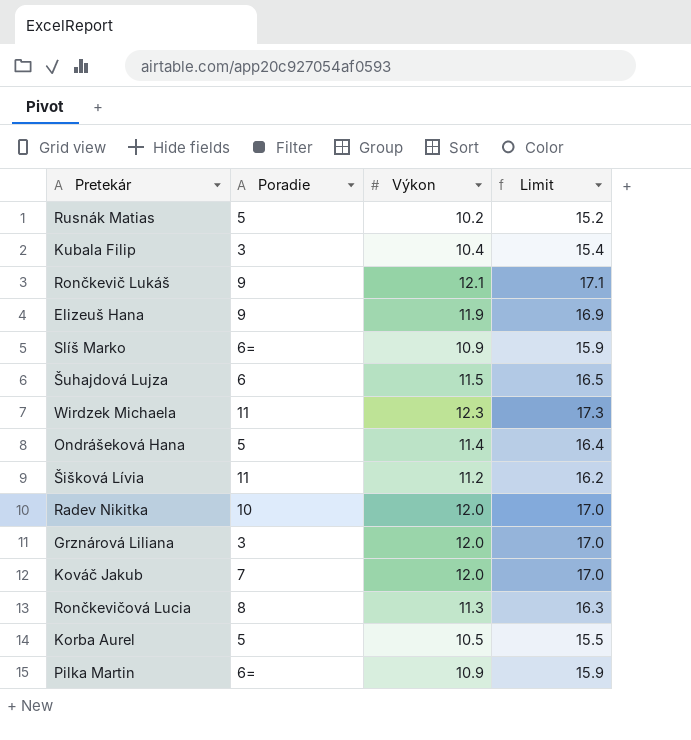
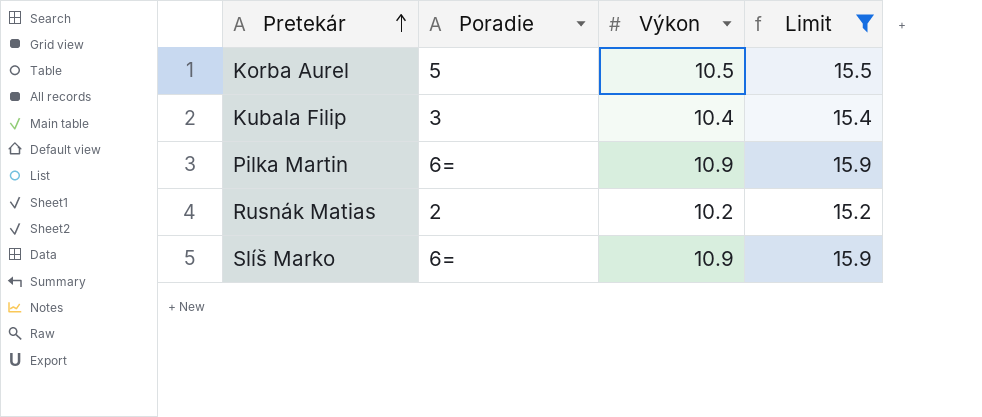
filter: none -> Limit <= 15.9
row order: none -> Pretekár ascending
Rusnák Matias | Poradie: 5 -> 2

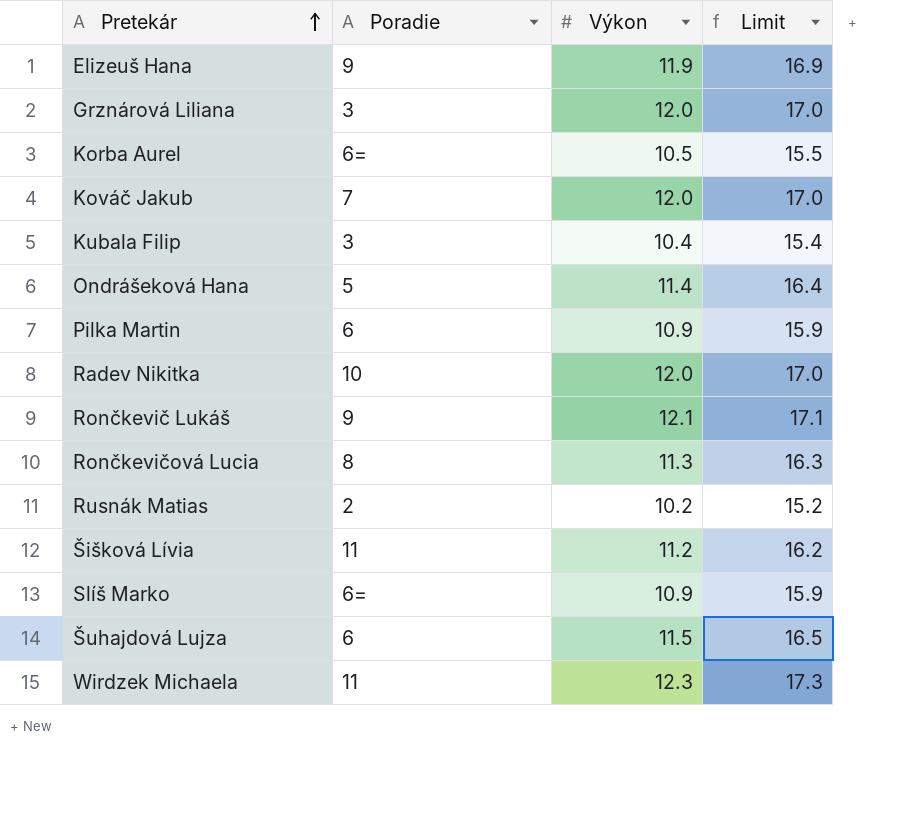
filter: Limit <= 15.9 -> none
Korba Aurel | Poradie: 5 -> 6=
Pilka Martin | Poradie: 6= -> 6

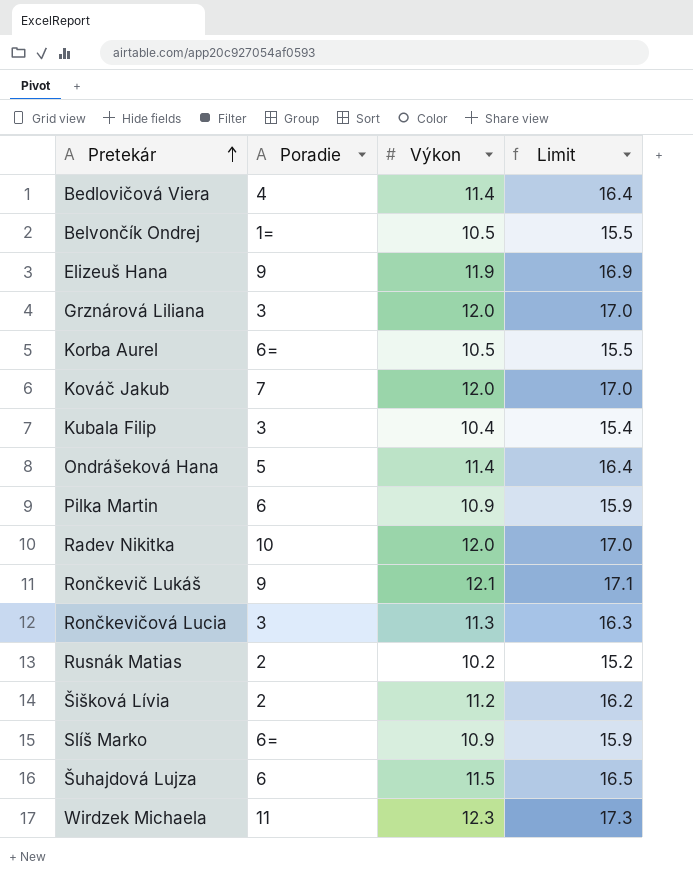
row Bedlovičová Viera: none -> 4 | 11.4 | 16.4
row Belvončík Ondrej: none -> 1= | 10.5 | 15.5
Rončkevičová Lucia | Poradie: 8 -> 3
Šišková Lívia | Poradie: 11 -> 2

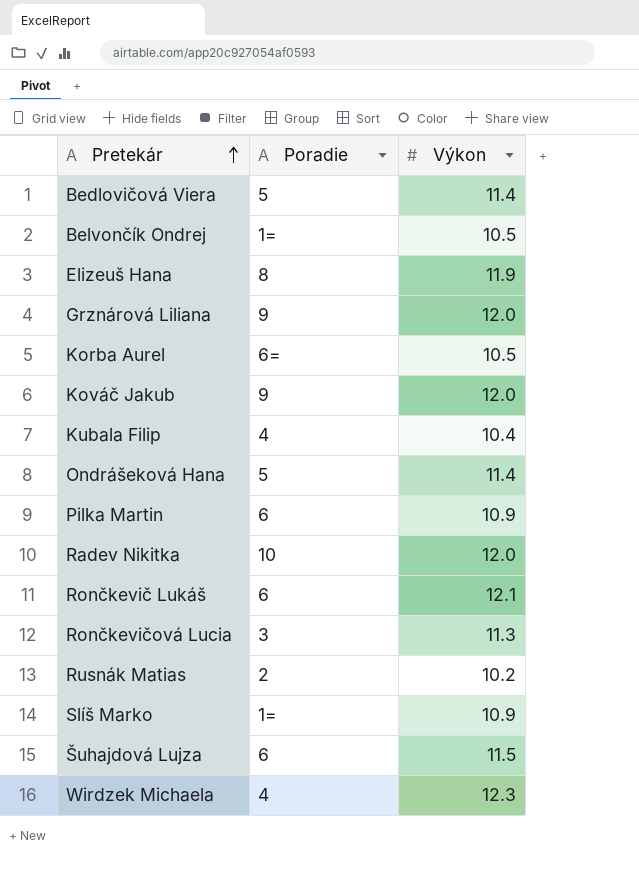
column Limit | formula: [Výkon] + 5 -> none
row Šišková Lívia: 2 | 11.2 | 16.2 -> none
Bedlovičová Viera | Poradie: 4 -> 5
Elizeuš Hana | Poradie: 9 -> 8
Grznárová Liliana | Poradie: 3 -> 9
Kováč Jakub | Poradie: 7 -> 9
Kubala Filip | Poradie: 3 -> 4
Rončkevič Lukáš | Poradie: 9 -> 6
Slíš Marko | Poradie: 6= -> 1=
Wirdzek Michaela | Poradie: 11 -> 4

